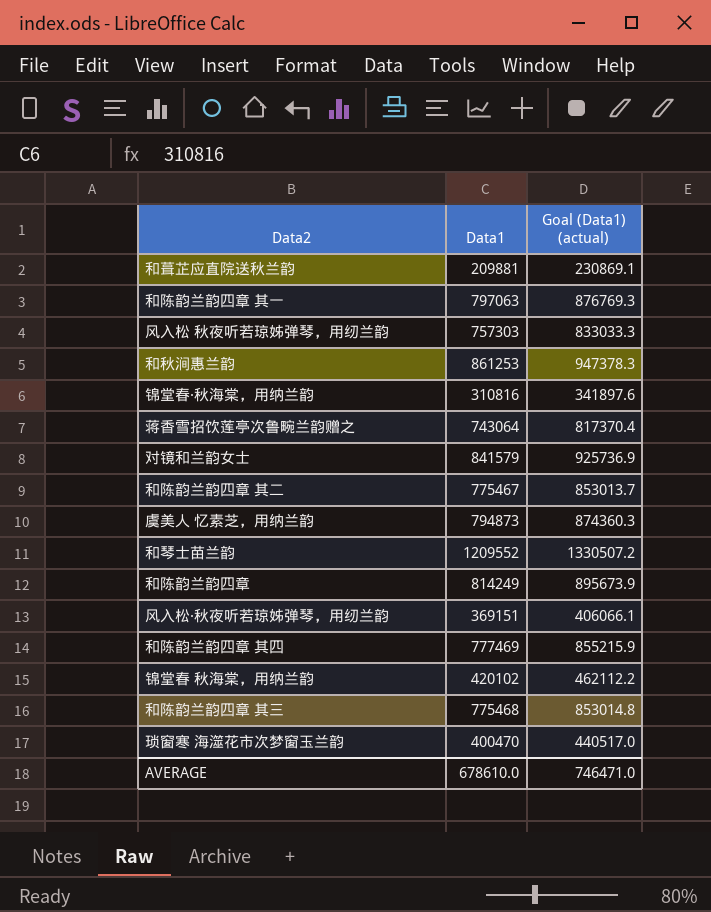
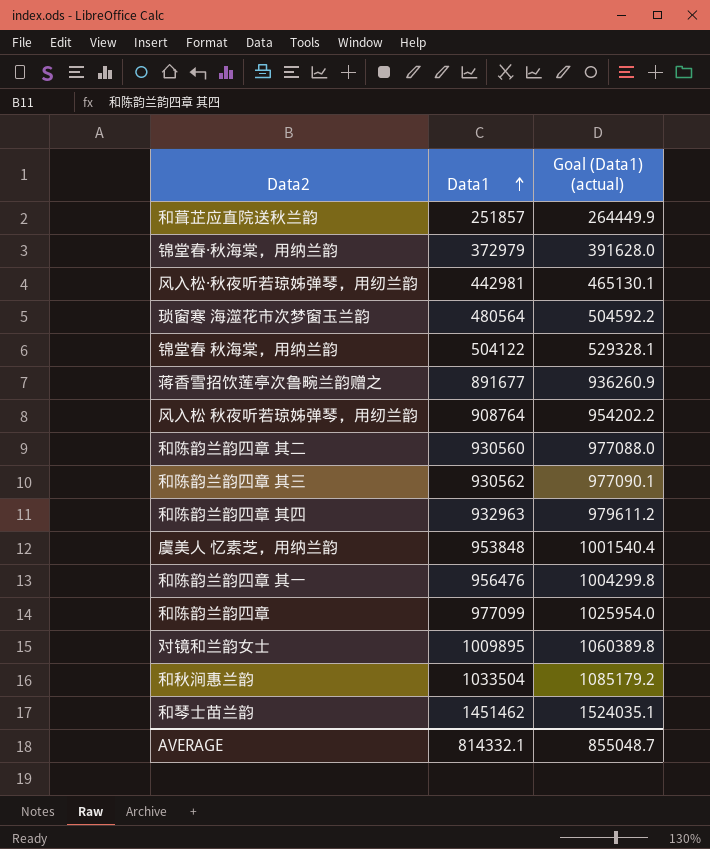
row order: none -> Data1 ascending
column Goal (Data1) (actual) | formula: [Data1] * 1.1 -> [Data1] * 1.05
和葺芷应直院送秋兰韵 | Data1: 209881 -> 251857
锦堂春·秋海棠，用纳兰韵 | Data1: 310816 -> 372979
风入松·秋夜听若琼姊弹琴，用纫兰韵 | Data1: 369151 -> 442981
琐窗寒 海澨花市次梦窗玉兰韵 | Data1: 400470 -> 480564
锦堂春 秋海棠，用纳兰韵 | Data1: 420102 -> 504122
蒋香雪招饮莲亭次鲁畹兰韵赠之 | Data1: 743064 -> 891677
风入松 秋夜听若琼姊弹琴，用纫兰韵 | Data1: 757303 -> 908764
和陈韵兰韵四章 其二 | Data1: 775467 -> 930560
和陈韵兰韵四章 其三 | Data1: 775468 -> 930562
和陈韵兰韵四章 其四 | Data1: 777469 -> 932963
虞美人 忆素芝，用纳兰韵 | Data1: 794873 -> 953848
和陈韵兰韵四章 其一 | Data1: 797063 -> 956476
和陈韵兰韵四章 | Data1: 814249 -> 977099
对镜和兰韵女士 | Data1: 841579 -> 1009895
和秋涧惠兰韵 | Data1: 861253 -> 1033504
和琴士苗兰韵 | Data1: 1209552 -> 1451462
AVERAGE | Data1: 678610.0 -> 814332.1
AVERAGE | Goal (Data1) (actual): 746471.0 -> 855048.7

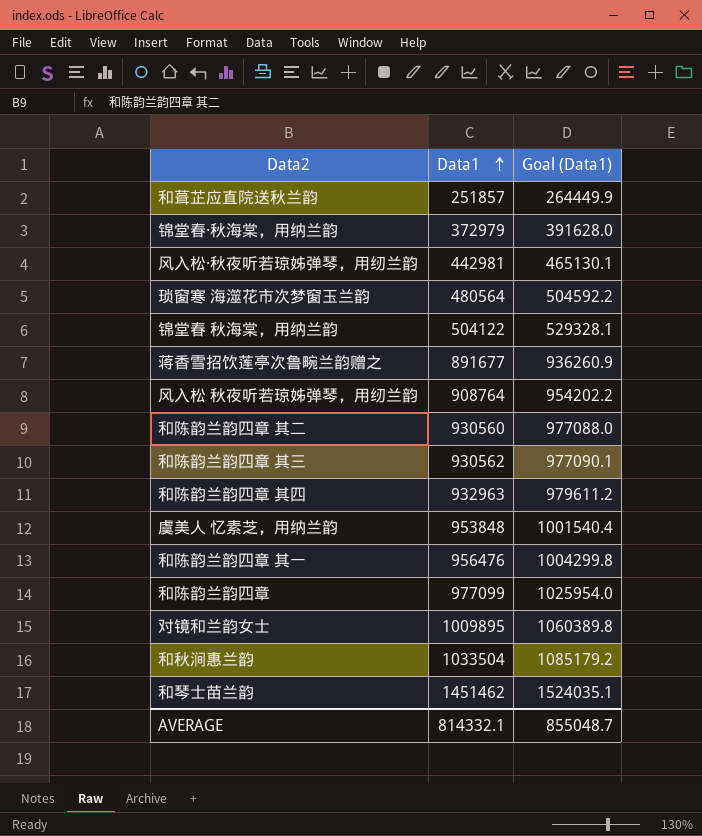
column name: Goal (Data1) (actual) -> Goal (Data1)

